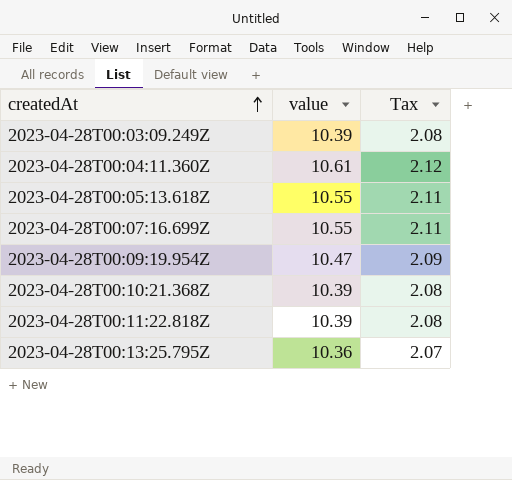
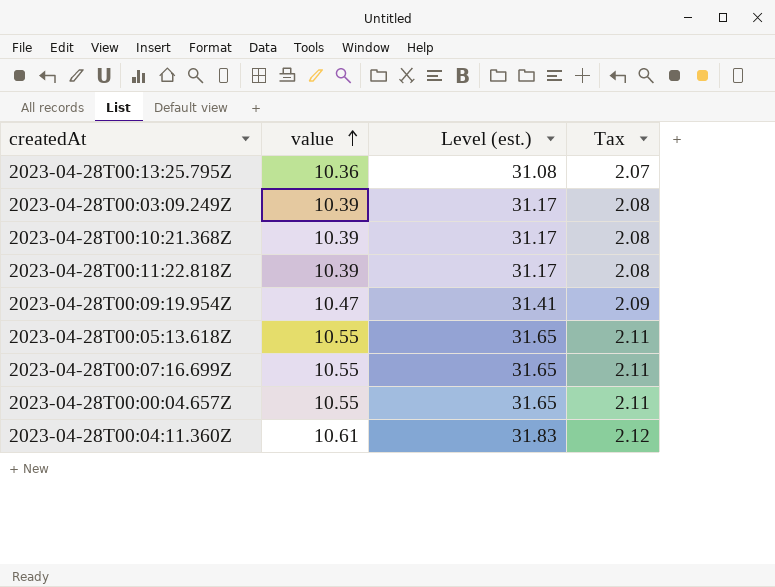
row order: createdAt ascending -> value ascending
column Level (est.) | formula: none -> [value] * 3
row 2023-04-28T00:00:04.657Z: none -> 10.55 | 31.65 | 2.11

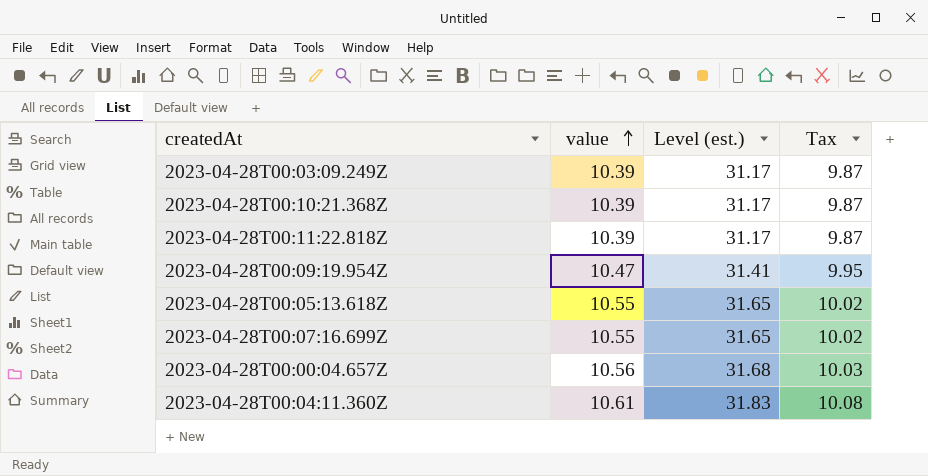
column Tax | formula: [value] * 0.2 -> [value] * 0.95
row 2023-04-28T00:13:25.795Z: 10.36 | 31.08 | 2.07 -> none
2023-04-28T00:00:04.657Z | value: 10.55 -> 10.56
2023-04-28T00:00:04.657Z | Level (est.): 31.65 -> 31.68

